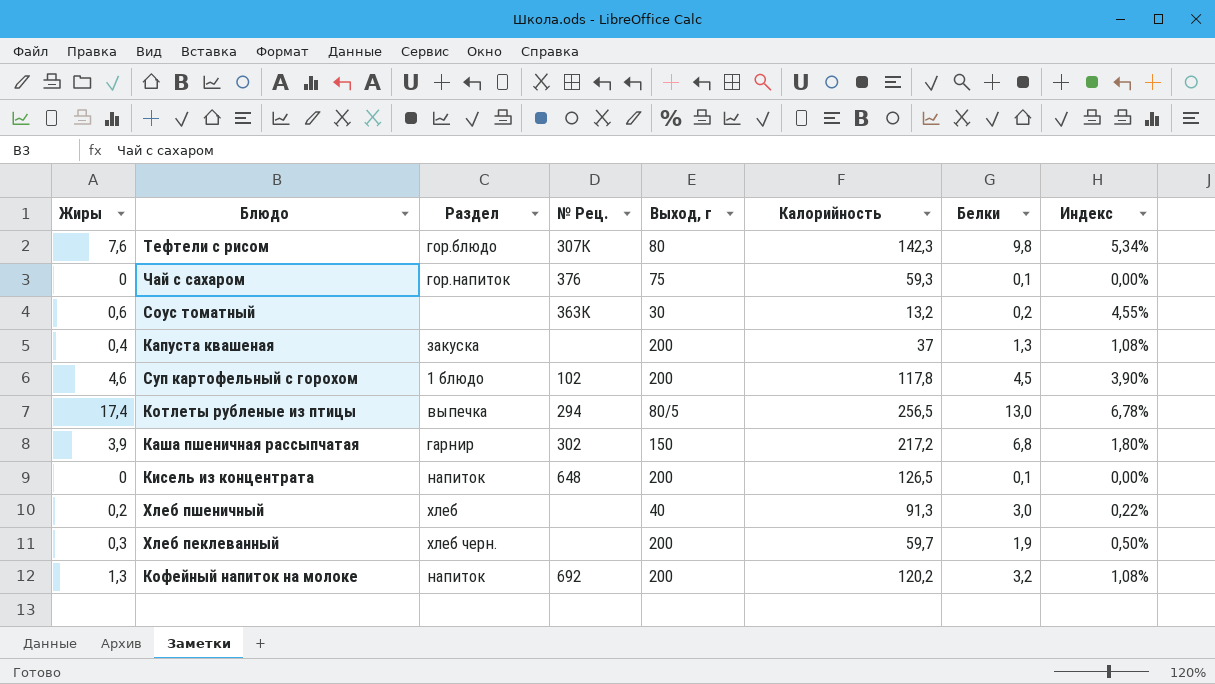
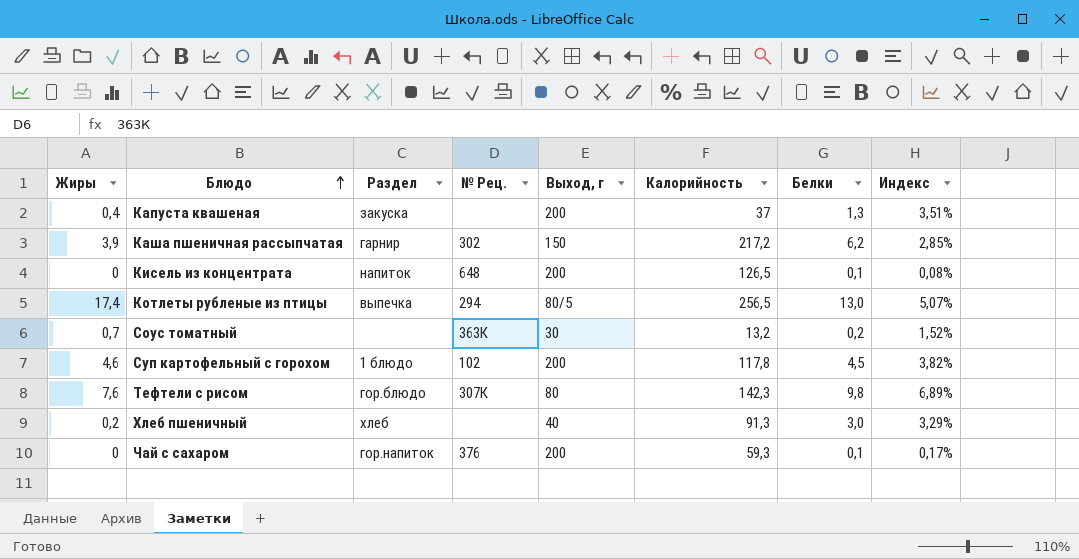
row order: none -> Блюдо ascending
column Индекс | formula: [Жиры] / [Калорийность] -> [Белки] / [Калорийность]
row Хлеб пеклеванный: 0,3 | хлеб черн. | none | 200 | 59,7 | 1,9 | 0,50% -> none
row Кофейный напиток на молоке: 1,3 | напиток | 692 | 200 | 120,2 | 3,2 | 1,08% -> none
Каша пшеничная рассыпчатая | Белки: 6,8 -> 6,2
Соус томатный | Жиры: 0,6 -> 0,7
Чай с сахаром | Выход, г: 75 -> 200

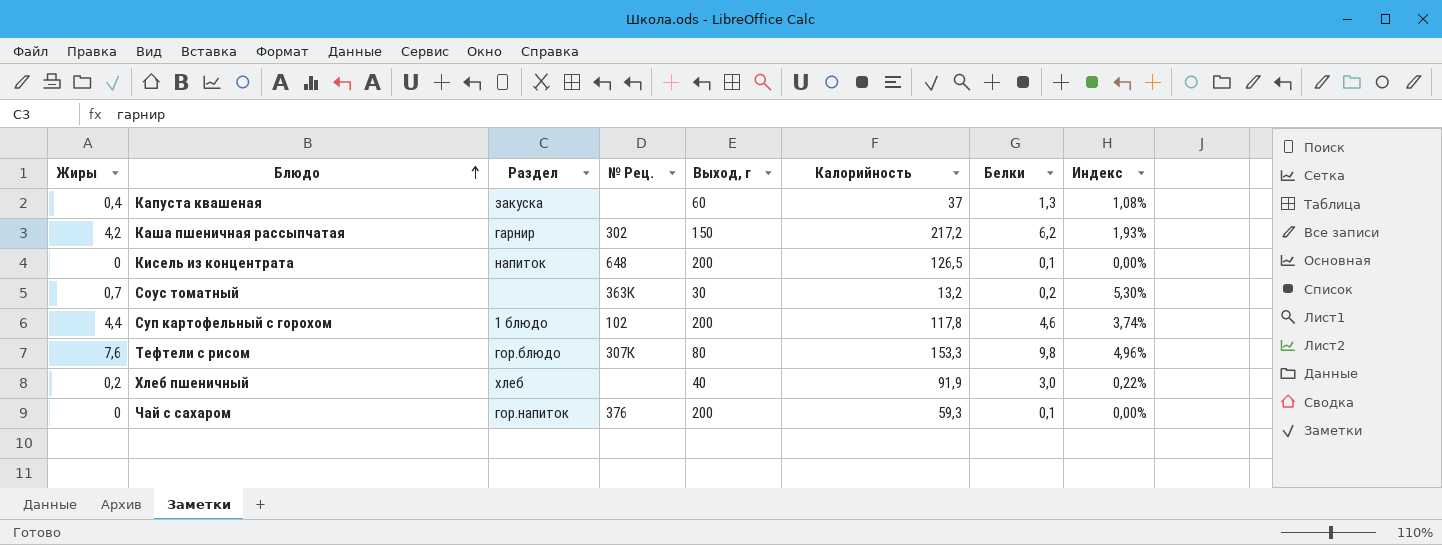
column Индекс | formula: [Белки] / [Калорийность] -> [Жиры] / [Калорийность]
row Котлеты рубленые из птицы: 17,4 | выпечка | 294 | 80/5 | 256,5 | 13,0 | 5,07% -> none
Капуста квашеная | Выход, г: 200 -> 60
Каша пшеничная рассыпчатая | Жиры: 3,9 -> 4,2
Суп картофельный с горохом | Жиры: 4,6 -> 4,4
Суп картофельный с горохом | Белки: 4,5 -> 4,6
Тефтели с рисом | Калорийность: 142,3 -> 153,3
Хлеб пшеничный | Калорийность: 91,3 -> 91,9

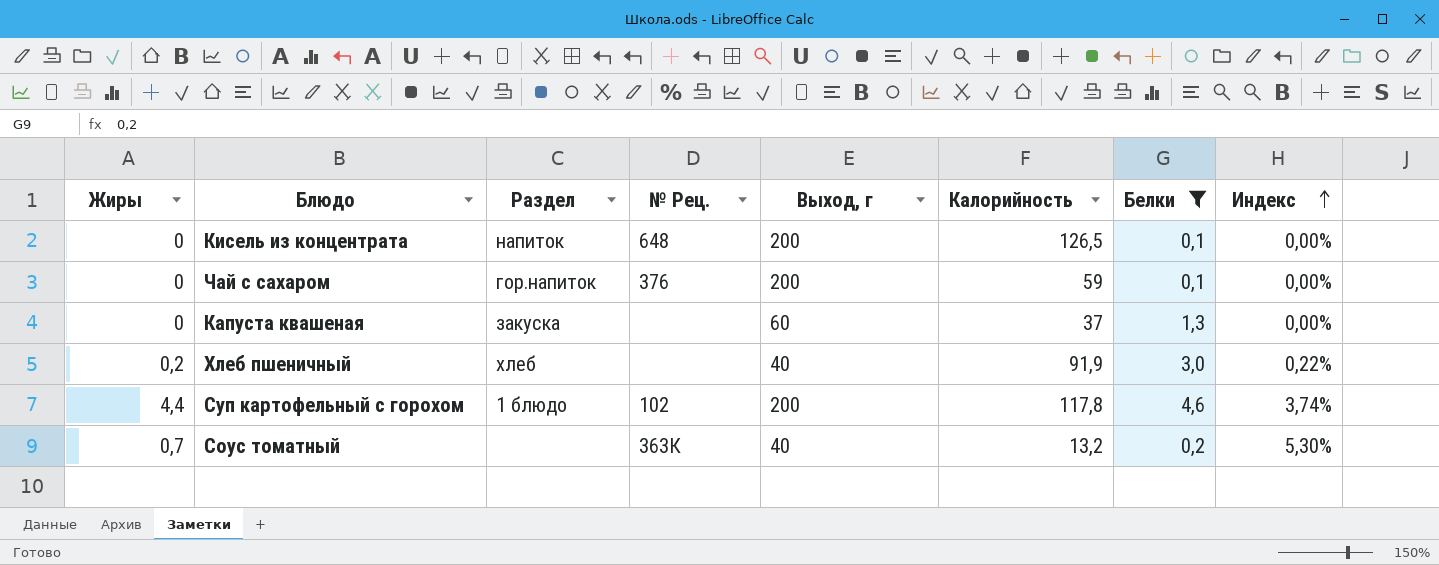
filter: none -> Белки <= 4,6
row order: Блюдо ascending -> Индекс ascending
Чай с сахаром | Калорийность: 59,3 -> 59
Капуста квашеная | Жиры: 0,4 -> 0
Капуста квашеная | Индекс: 1,08% -> 0,00%
Соус томатный | Выход, г: 30 -> 40

